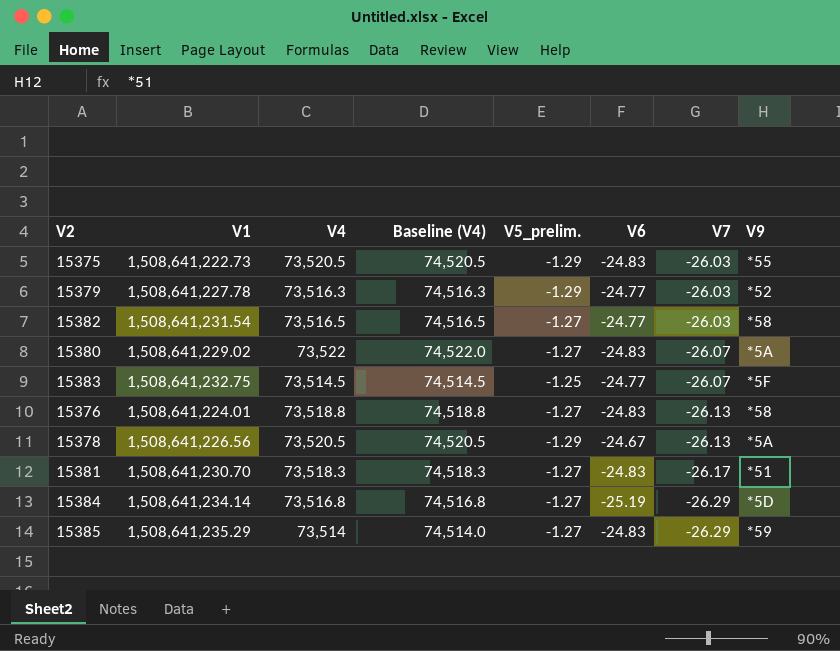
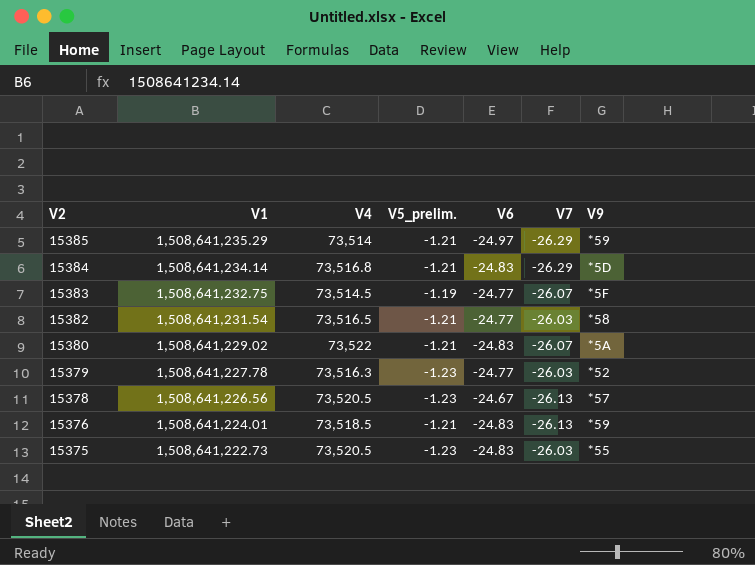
row order: V7 descending -> V2 descending
column Baseline (V4) | formula: [V4] + 1000 -> none
row 15381: 1,508,641,230.70 | 73,518.3 | 74,518.3 | -1.27 | -24.83 | -26.17 | *51 -> none
15385 | V5_prelim.: -1.27 -> -1.21
15385 | V6: -24.83 -> -24.97
15384 | V5_prelim.: -1.27 -> -1.21
15384 | V6: -25.19 -> -24.83
15383 | V5_prelim.: -1.25 -> -1.19
15382 | V5_prelim.: -1.27 -> -1.21
15380 | V5_prelim.: -1.27 -> -1.21
15379 | V5_prelim.: -1.29 -> -1.23
15378 | V5_prelim.: -1.29 -> -1.23
15378 | V9: *5A -> *57
15376 | V4: 73,518.8 -> 73,518.5
15376 | V5_prelim.: -1.27 -> -1.21
15376 | V9: *58 -> *59
15375 | V5_prelim.: -1.29 -> -1.23

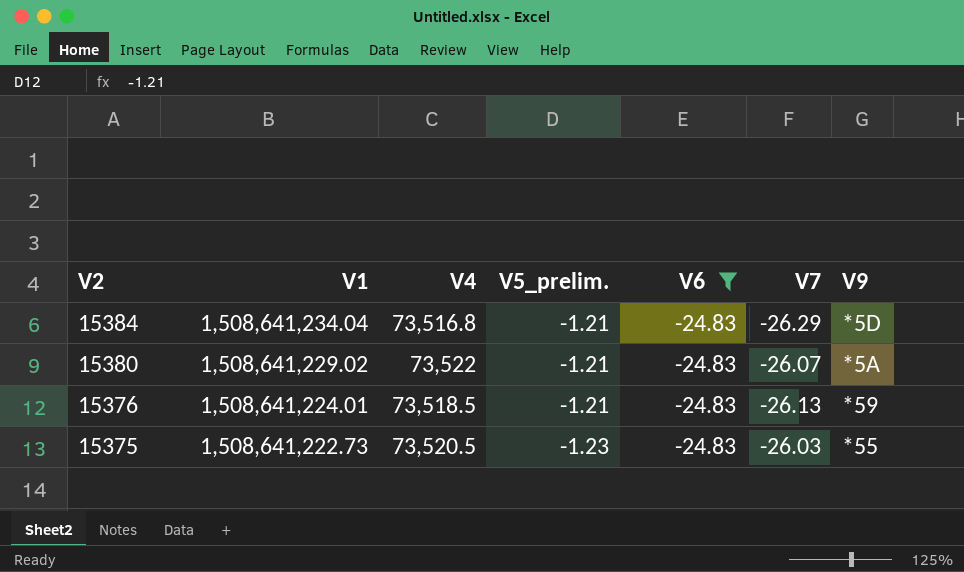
filter: none -> V6 = -24.83
15384 | V1: 1,508,641,234.14 -> 1,508,641,234.04

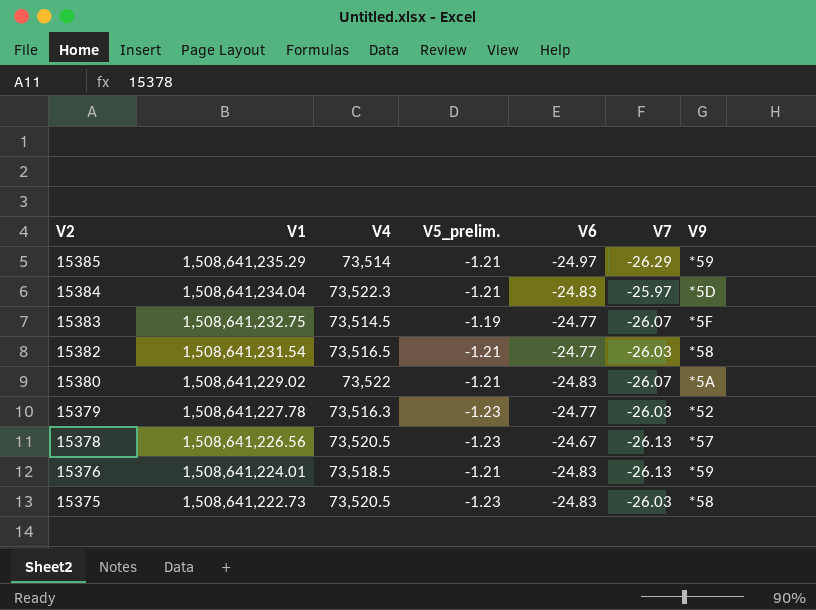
filter: V6 = -24.83 -> none
15384 | V4: 73,516.8 -> 73,522.3
15384 | V7: -26.29 -> -25.97
15375 | V9: *55 -> *58

